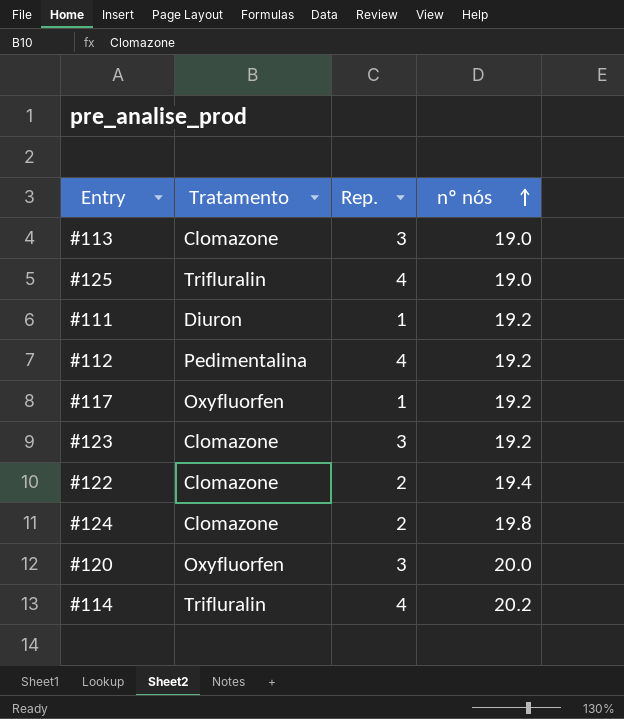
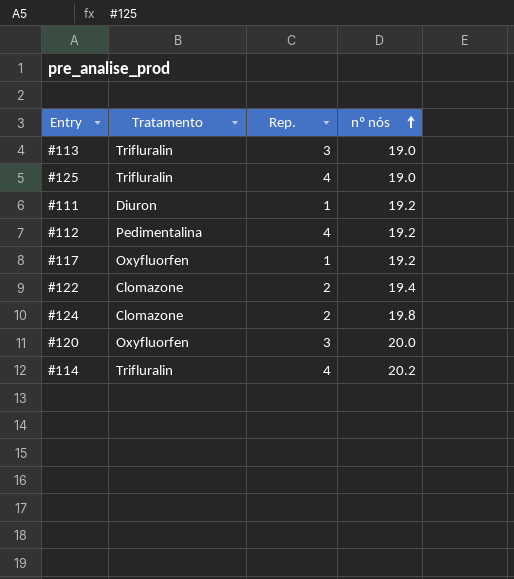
row #123: Clomazone | 3 | 19.2 -> none
#113 | Tratamento: Clomazone -> Trifluralin

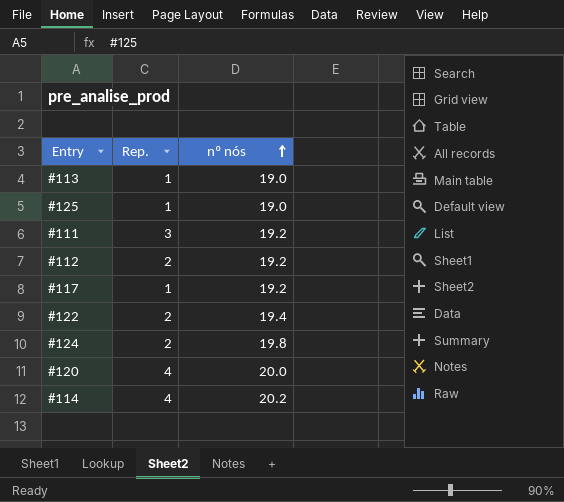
column Tratamento | position: 2 -> none
#113 | Rep.: 3 -> 1
#125 | Rep.: 4 -> 1
#111 | Rep.: 1 -> 3
#112 | Rep.: 4 -> 2
#120 | Rep.: 3 -> 4

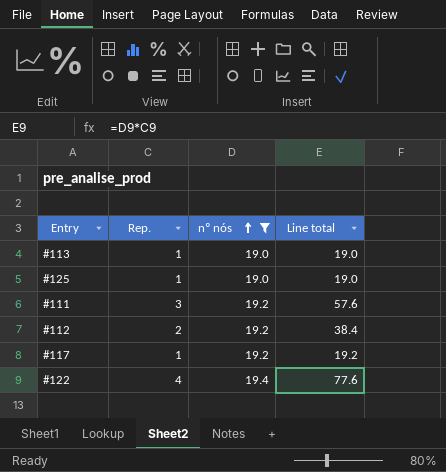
filter: none -> nº nós <= 19.4
column Line total | formula: none -> [Rep.] * [nº nós]
#122 | Rep.: 2 -> 4

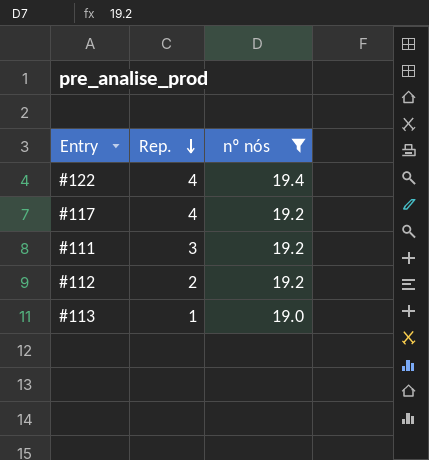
row order: nº nós ascending -> Rep. descending
column Line total | formula: [Rep.] * [nº nós] -> none
row #125: 1 | 19.0 | 19.0 -> none
#117 | Rep.: 1 -> 4

